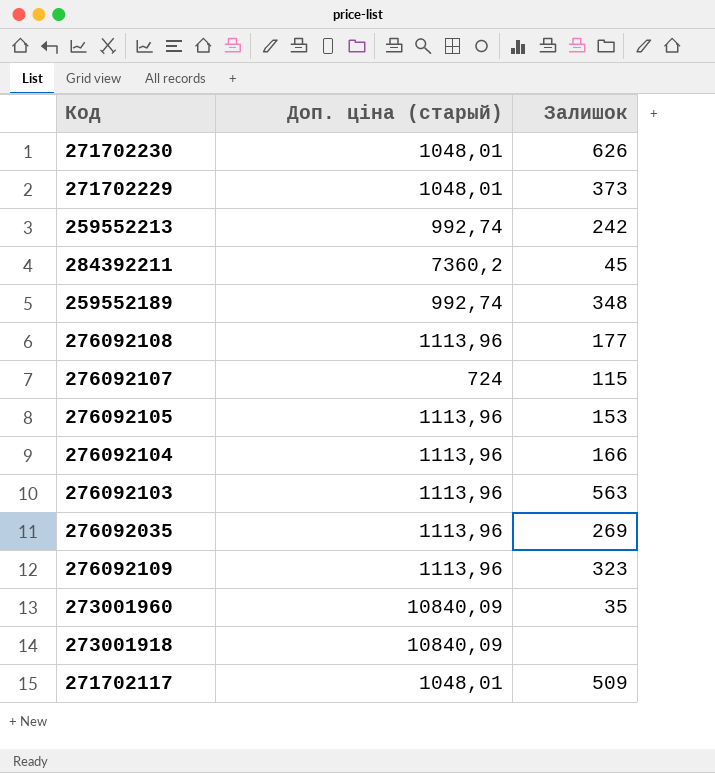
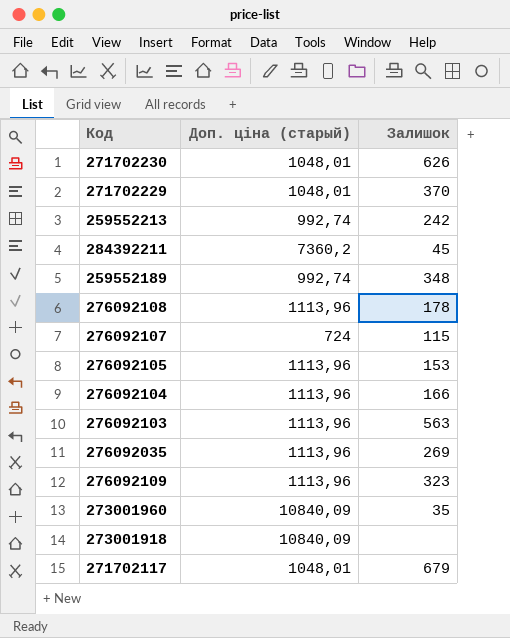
271702229 | Залишок: 373 -> 370
276092108 | Залишок: 177 -> 178
271702117 | Залишок: 509 -> 679

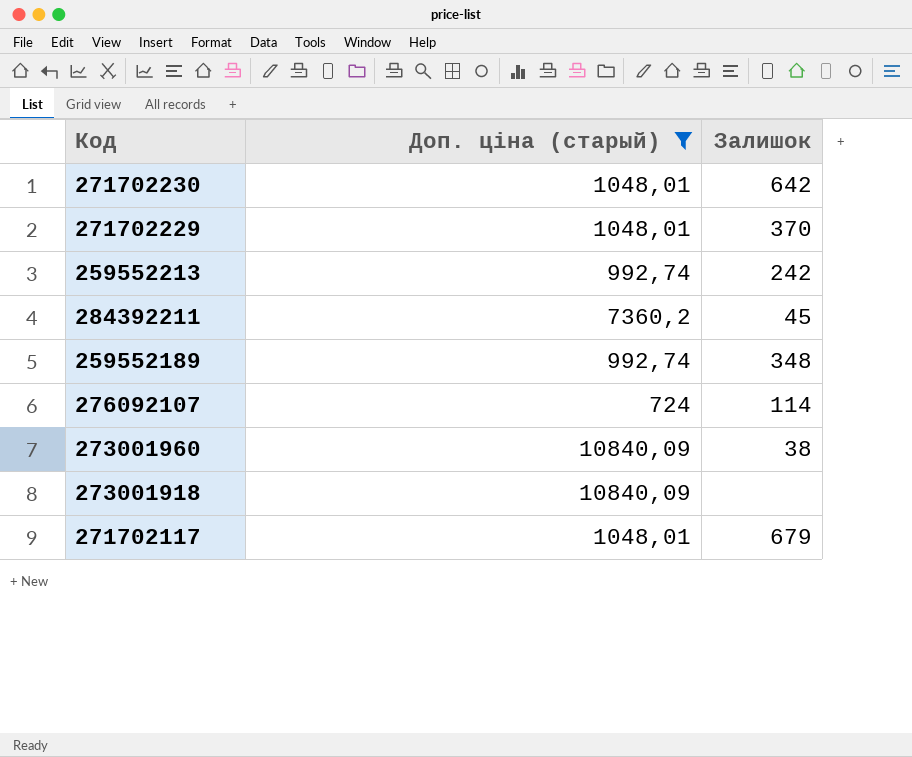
filter: none -> Доп. ціна (старый) != 1113,96
271702230 | Залишок: 626 -> 642
276092107 | Залишок: 115 -> 114
273001960 | Залишок: 35 -> 38

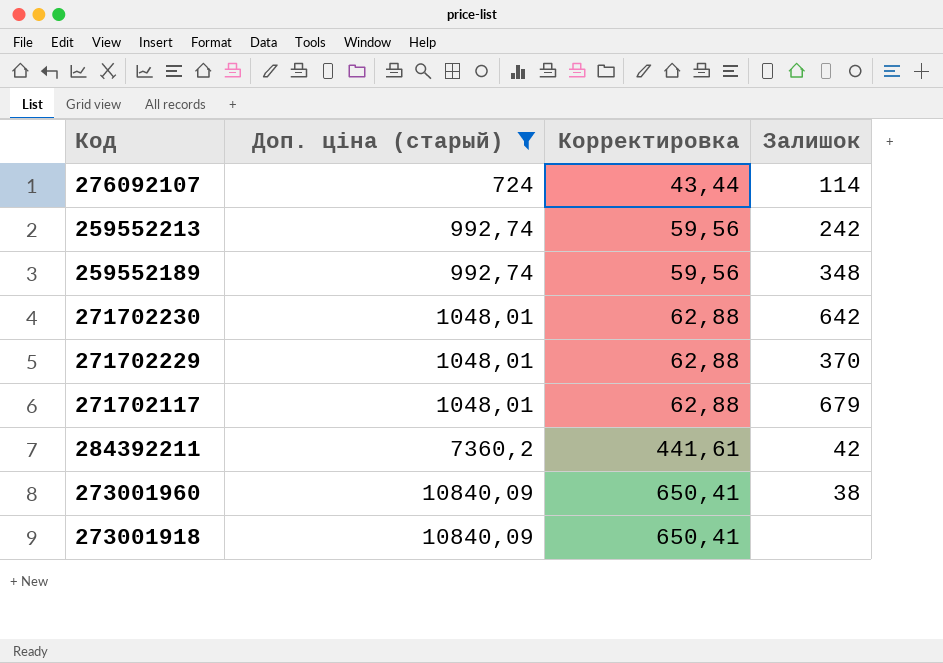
row order: none -> Доп. ціна (старый) ascending
column Корректировка | formula: none -> [Доп. ціна (старый)] * 0,06
284392211 | Залишок: 45 -> 42

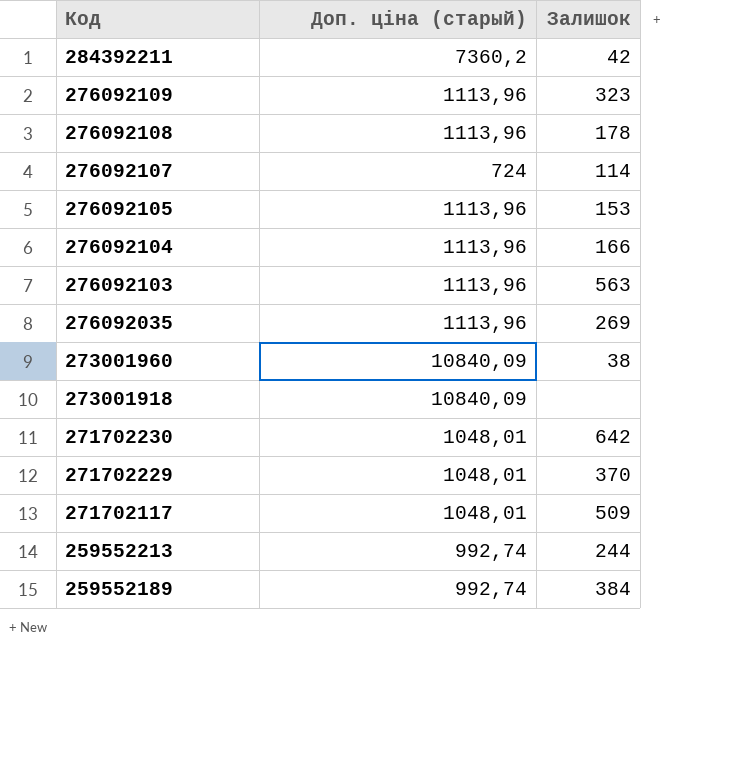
filter: Доп. ціна (старый) != 1113,96 -> none
row order: Доп. ціна (старый) ascending -> Код descending
column Корректировка | formula: [Доп. ціна (старый)] * 0,06 -> none
271702117 | Залишок: 679 -> 509
259552213 | Залишок: 242 -> 244
259552189 | Залишок: 348 -> 384

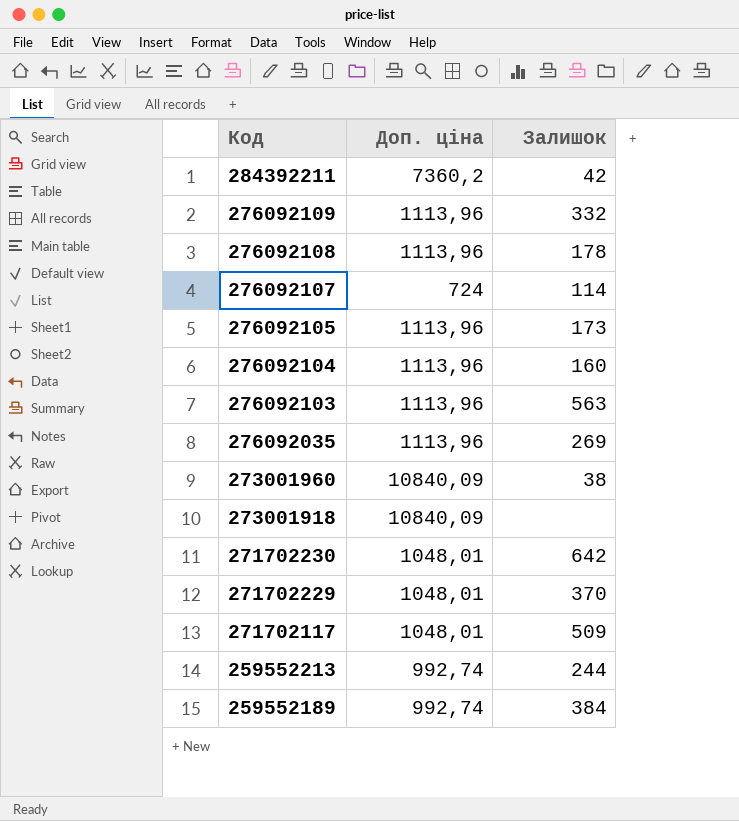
column name: Доп. ціна (старый) -> Доп. ціна
276092109 | Залишок: 323 -> 332
276092105 | Залишок: 153 -> 173
276092104 | Залишок: 166 -> 160

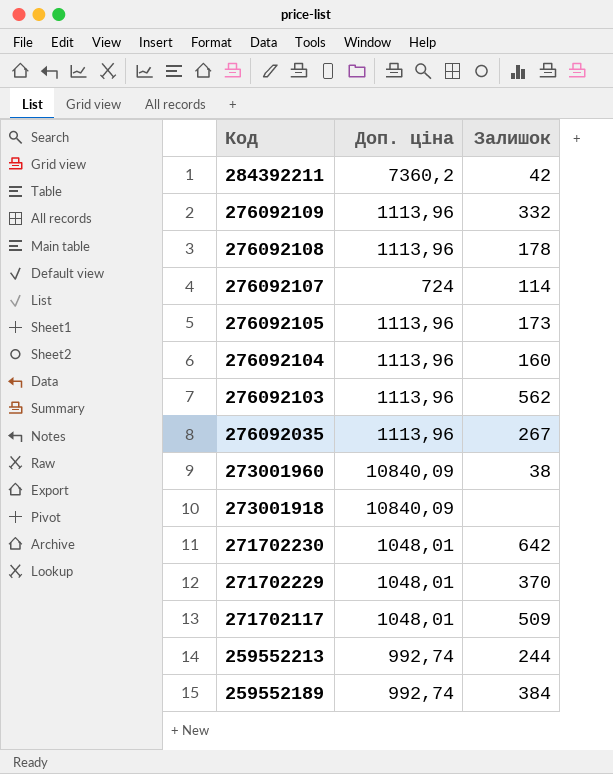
276092103 | Залишок: 563 -> 562
276092035 | Залишок: 269 -> 267

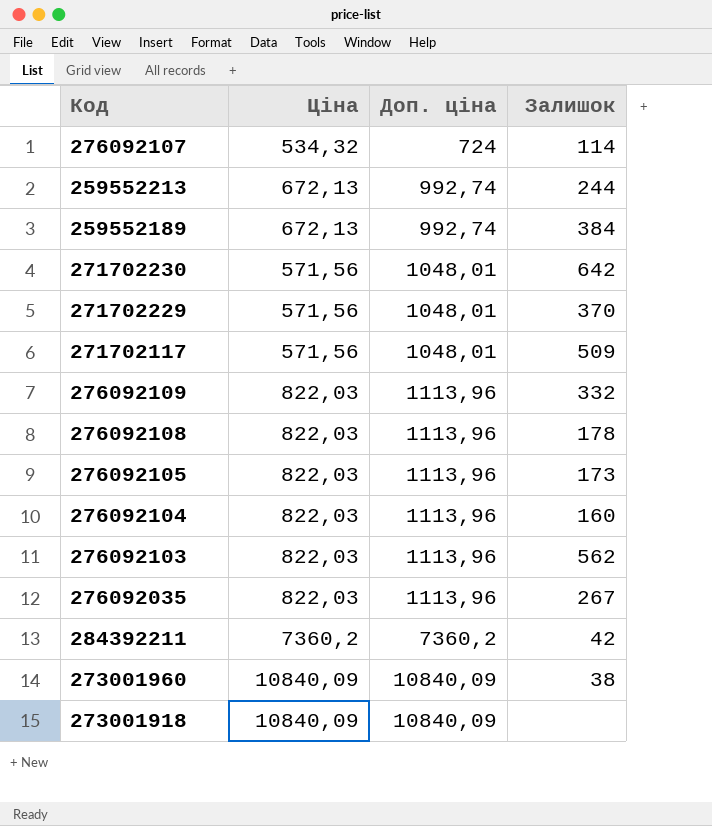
row order: Код descending -> Доп. ціна ascending
column Ціна | position: none -> 2

